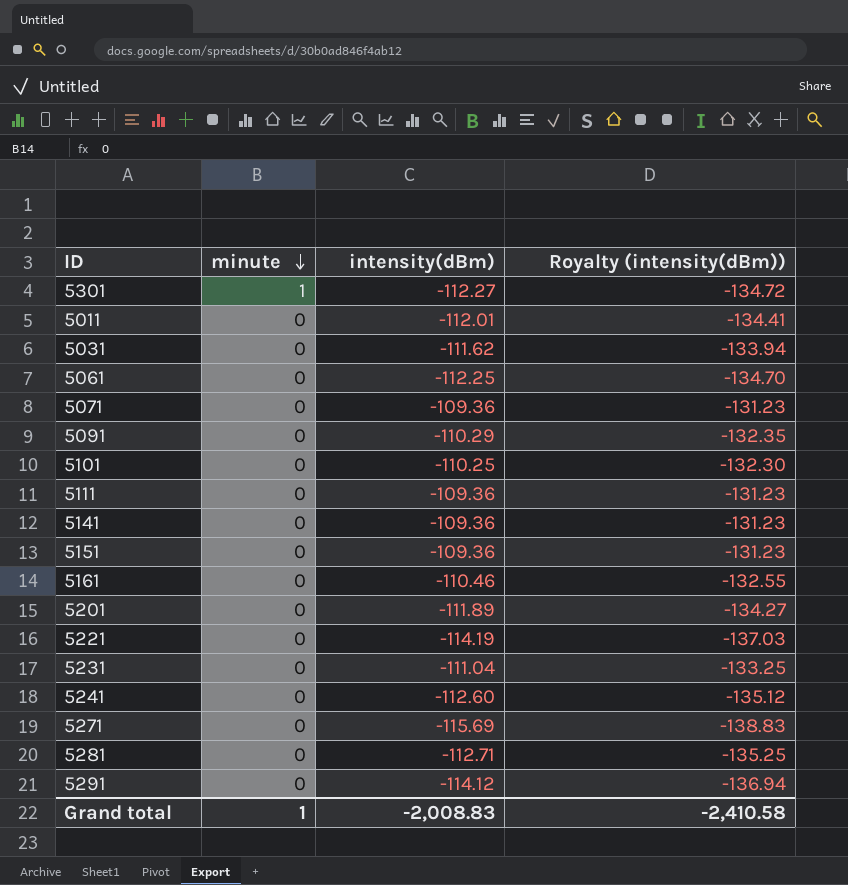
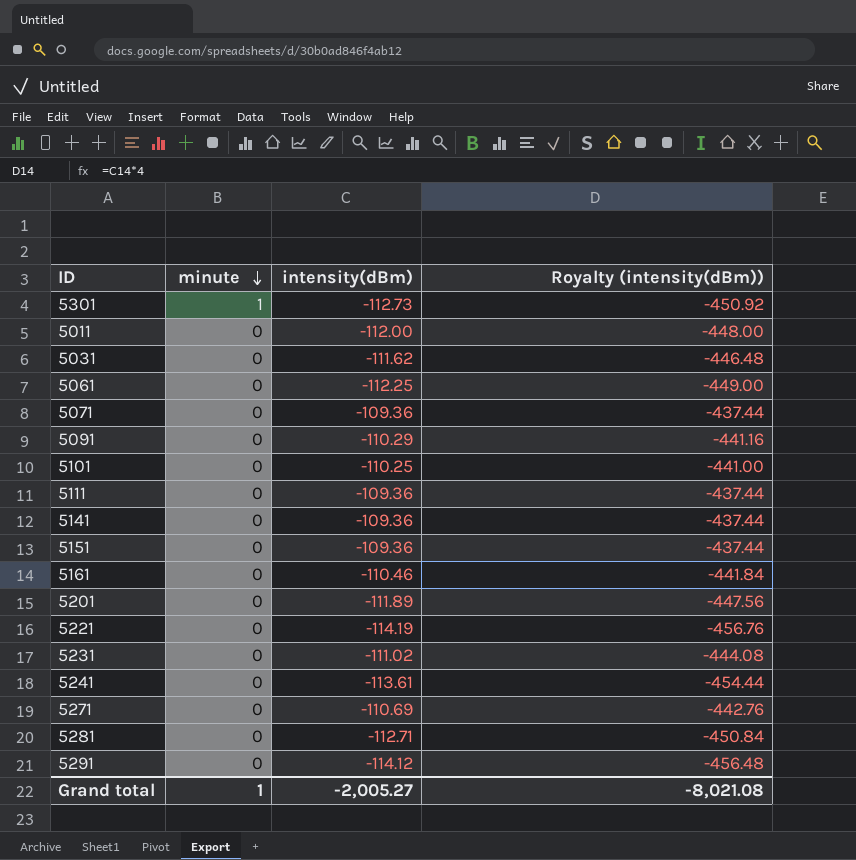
column Royalty (intensity(dBm)) | formula: [intensity(dBm)] * 1.2 -> [intensity(dBm)] * 4
5301 | intensity(dBm): -112.27 -> -112.73
5011 | intensity(dBm): -112.01 -> -112.00
5231 | intensity(dBm): -111.04 -> -111.02
5241 | intensity(dBm): -112.60 -> -113.61
5271 | intensity(dBm): -115.69 -> -110.69
Grand total | intensity(dBm): -2,008.83 -> -2,005.27
Grand total | Royalty (intensity(dBm)): -2,410.58 -> -8,021.08

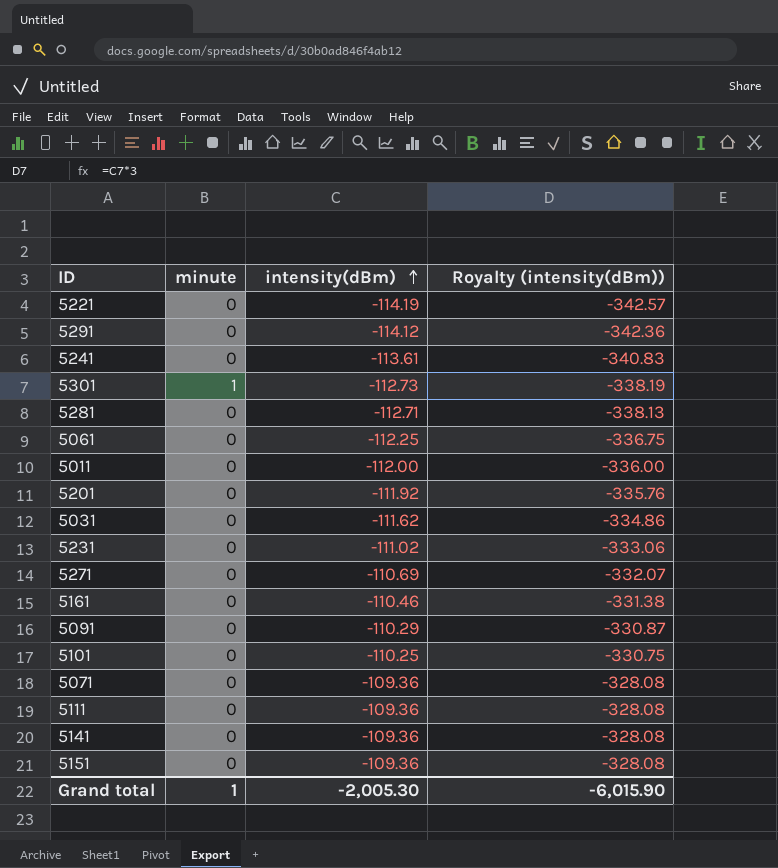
row order: minute descending -> intensity(dBm) ascending
column Royalty (intensity(dBm)) | formula: [intensity(dBm)] * 4 -> [intensity(dBm)] * 3
5201 | intensity(dBm): -111.89 -> -111.92
Grand total | intensity(dBm): -2,005.27 -> -2,005.30
Grand total | Royalty (intensity(dBm)): -8,021.08 -> -6,015.90

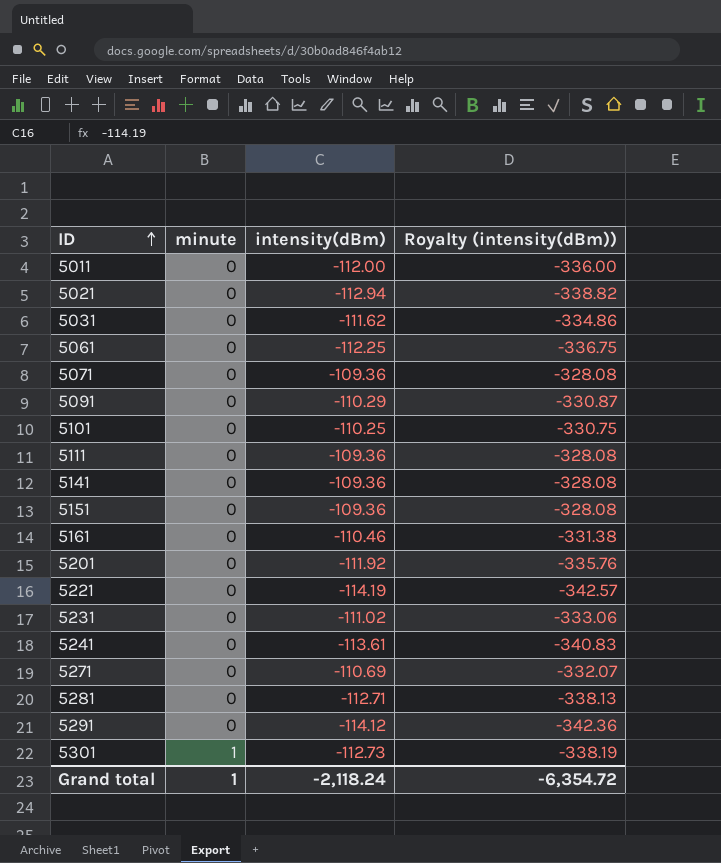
row order: intensity(dBm) ascending -> ID ascending
row 5021: none -> 0 | -112.94 | -338.82
Grand total | intensity(dBm): -2,005.30 -> -2,118.24
Grand total | Royalty (intensity(dBm)): -6,015.90 -> -6,354.72

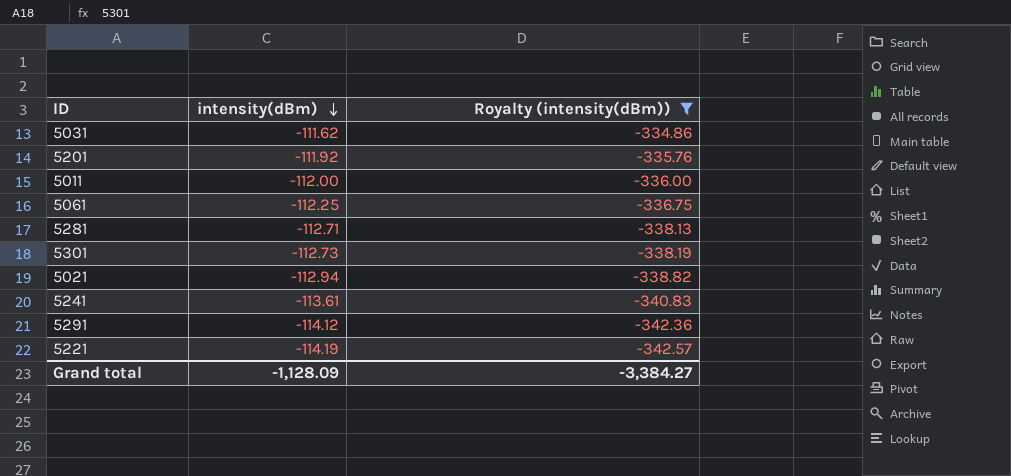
filter: none -> Royalty (intensity(dBm)) <= -334.86
row order: ID ascending -> intensity(dBm) descending
column minute | position: 2 -> none
Grand total | intensity(dBm): -2,118.24 -> -1,128.09
Grand total | Royalty (intensity(dBm)): -6,354.72 -> -3,384.27

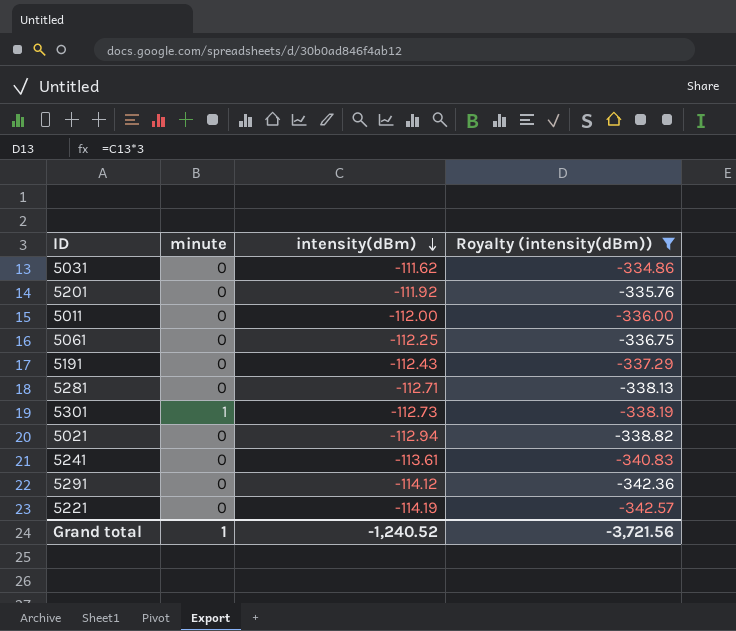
column minute | position: none -> 2
row 5191: none -> 0 | -112.43 | -337.29
Grand total | intensity(dBm): -1,128.09 -> -1,240.52
Grand total | Royalty (intensity(dBm)): -3,384.27 -> -3,721.56

